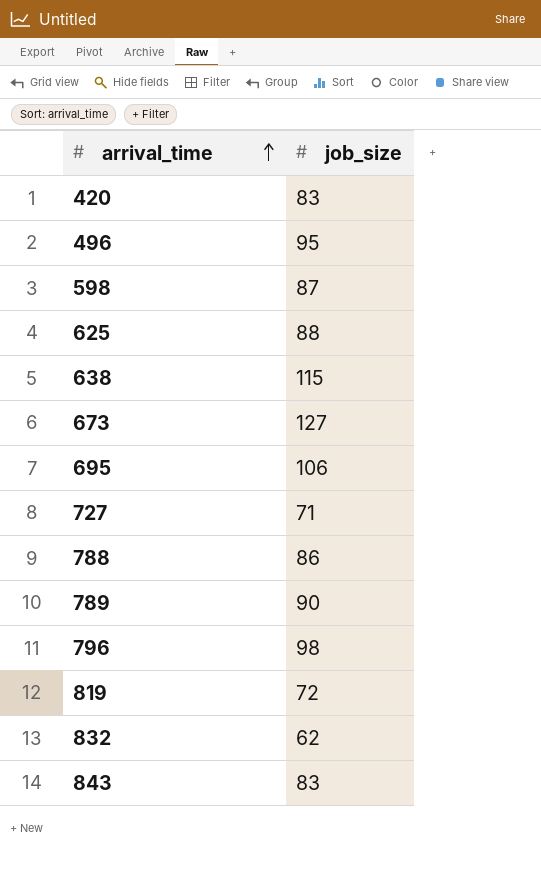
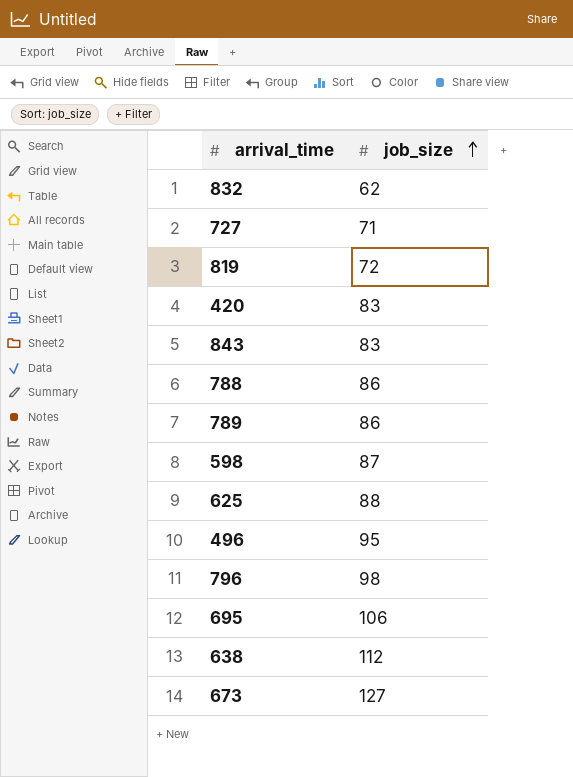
row order: arrival_time ascending -> job_size ascending
789 | job_size: 90 -> 86
638 | job_size: 115 -> 112

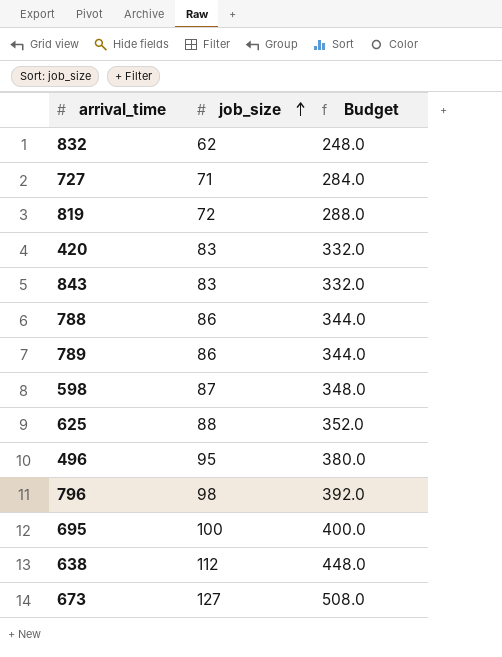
column Budget | formula: none -> [job_size] * 4
695 | job_size: 106 -> 100

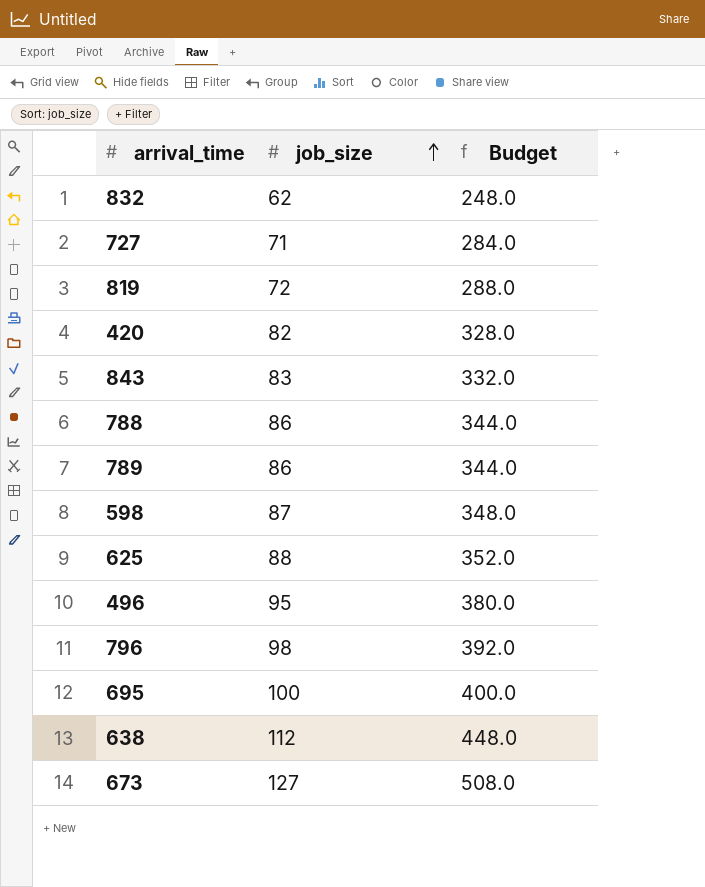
420 | job_size: 83 -> 82
420 | Budget: 332.0 -> 328.0

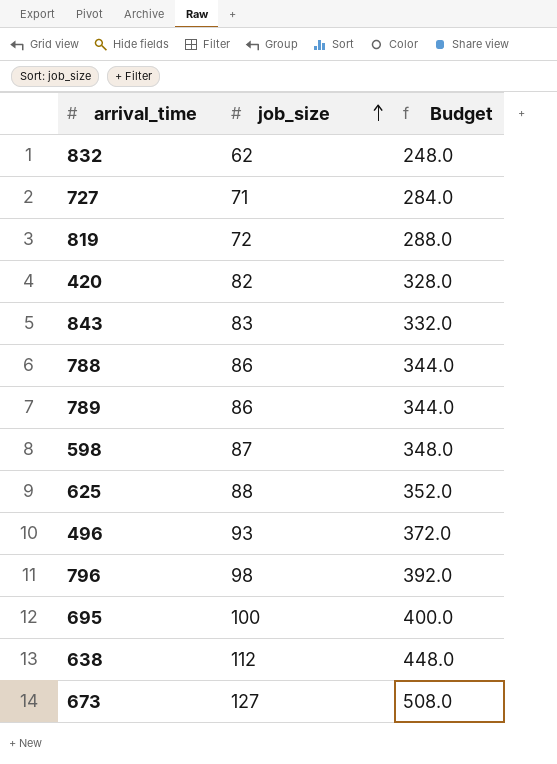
496 | job_size: 95 -> 93
496 | Budget: 380.0 -> 372.0

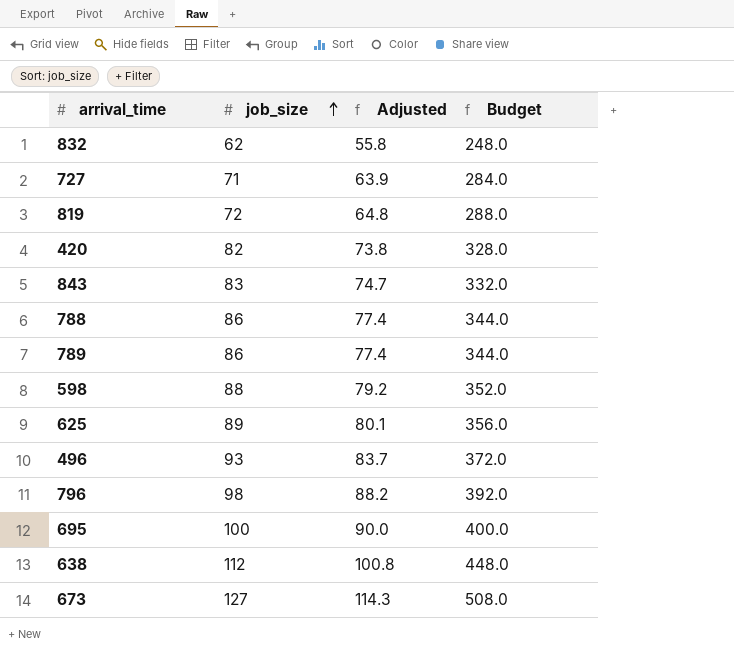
column Adjusted | formula: none -> [job_size] * 0.9
598 | job_size: 87 -> 88
598 | Budget: 348.0 -> 352.0
625 | job_size: 88 -> 89
625 | Budget: 352.0 -> 356.0

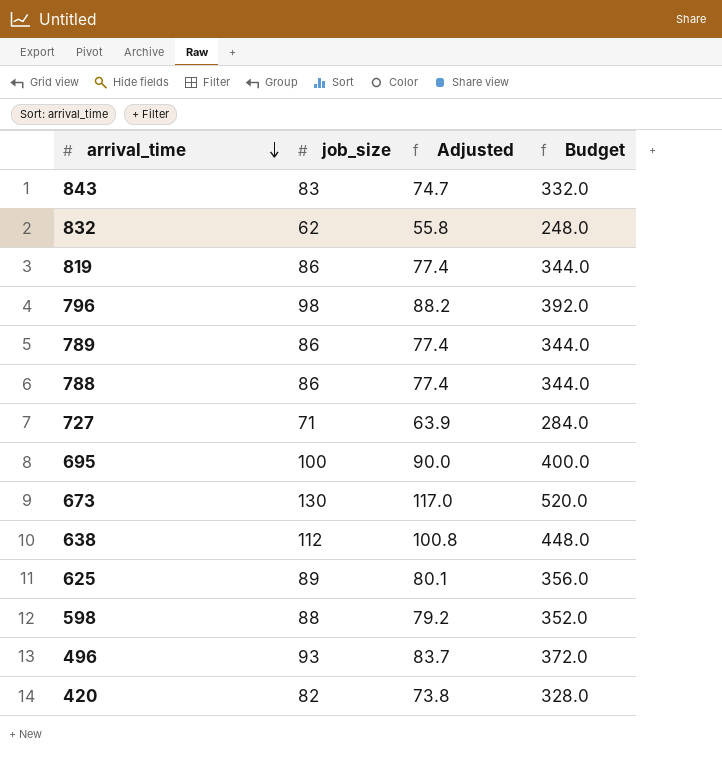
row order: job_size ascending -> arrival_time descending
819 | job_size: 72 -> 86
819 | Adjusted: 64.8 -> 77.4
819 | Budget: 288.0 -> 344.0
673 | job_size: 127 -> 130
673 | Adjusted: 114.3 -> 117.0
673 | Budget: 508.0 -> 520.0

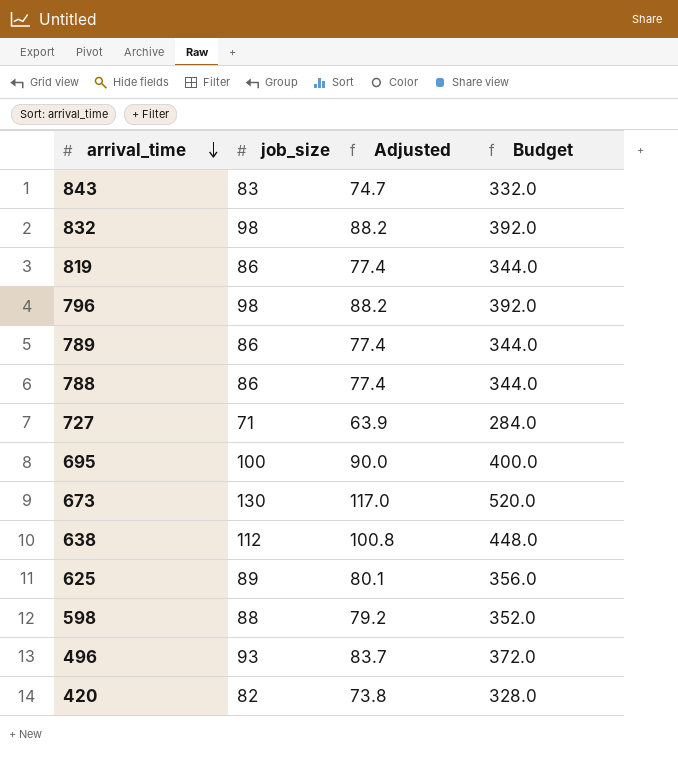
832 | job_size: 62 -> 98
832 | Adjusted: 55.8 -> 88.2
832 | Budget: 248.0 -> 392.0

